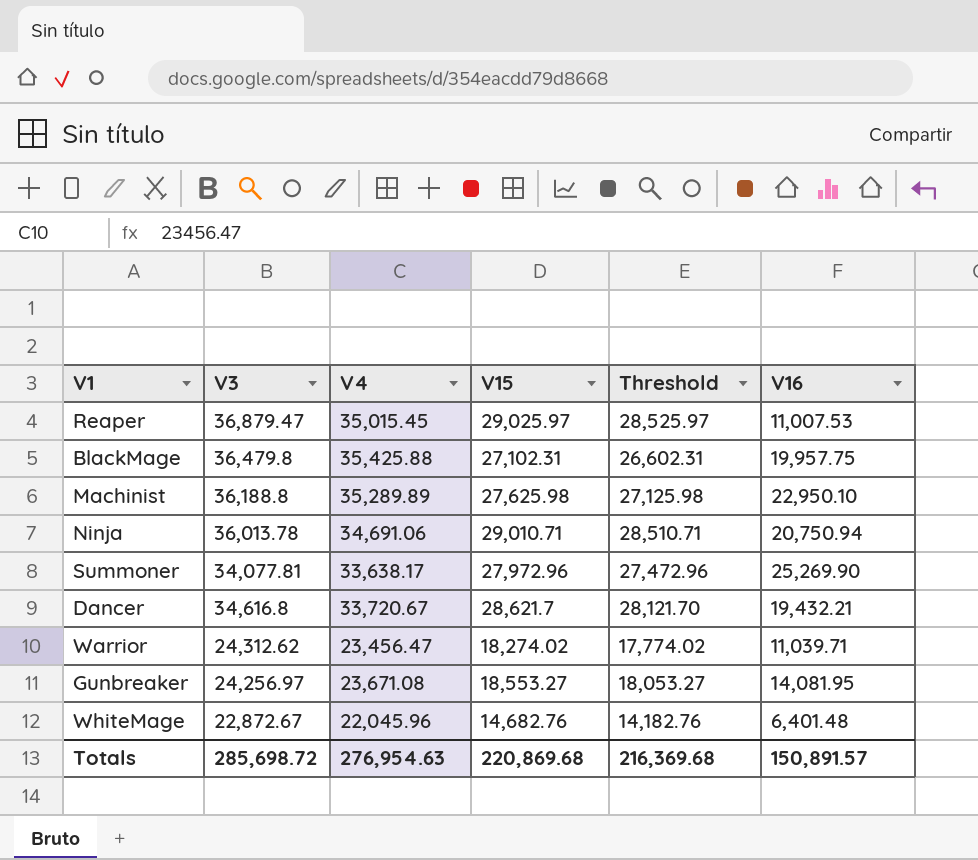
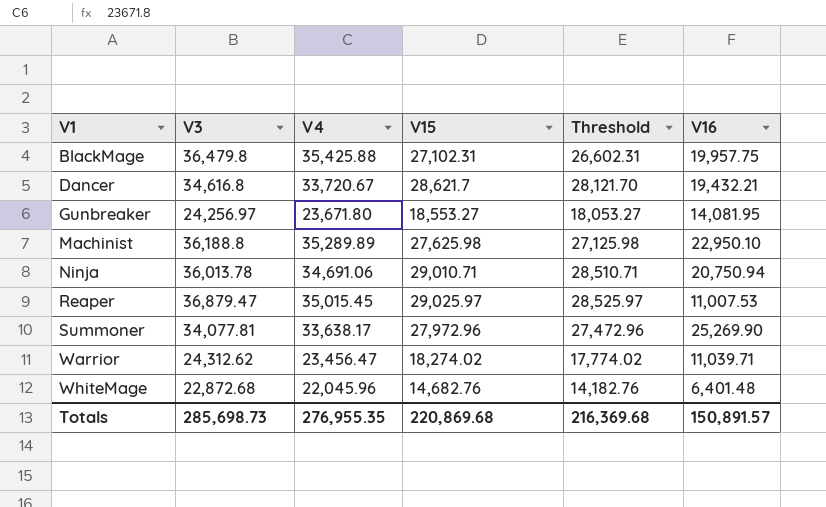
row order: none -> V1 ascending
Gunbreaker | V4: 23,671.08 -> 23,671.80
WhiteMage | V3: 22,872.67 -> 22,872.68
Totals | V3: 285,698.72 -> 285,698.73
Totals | V4: 276,954.63 -> 276,955.35

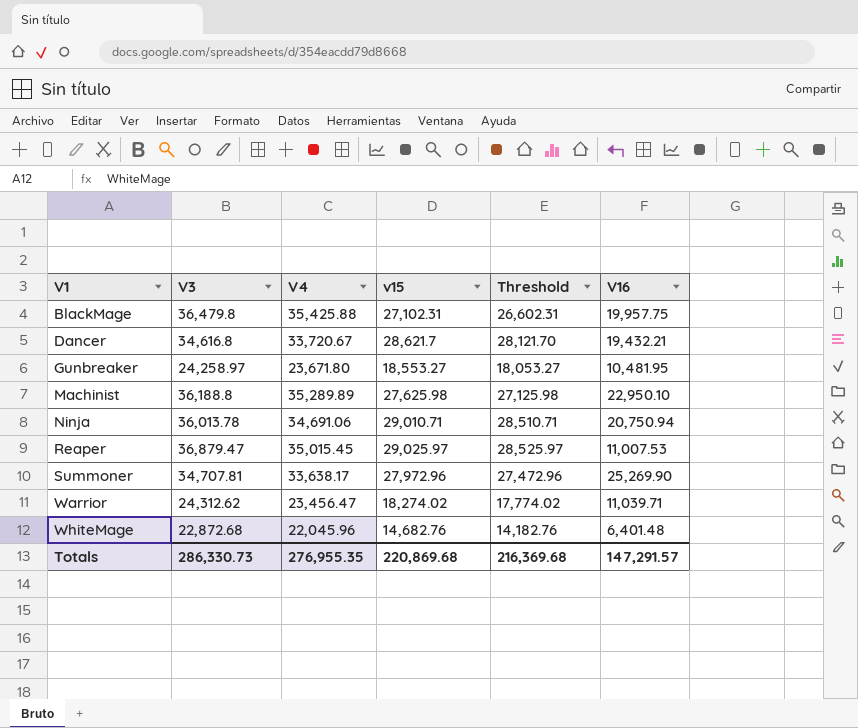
column name: V15 -> v15
Gunbreaker | V3: 24,256.97 -> 24,258.97
Gunbreaker | V16: 14,081.95 -> 10,481.95
Summoner | V3: 34,077.81 -> 34,707.81
Totals | V3: 285,698.73 -> 286,330.73
Totals | V16: 150,891.57 -> 147,291.57

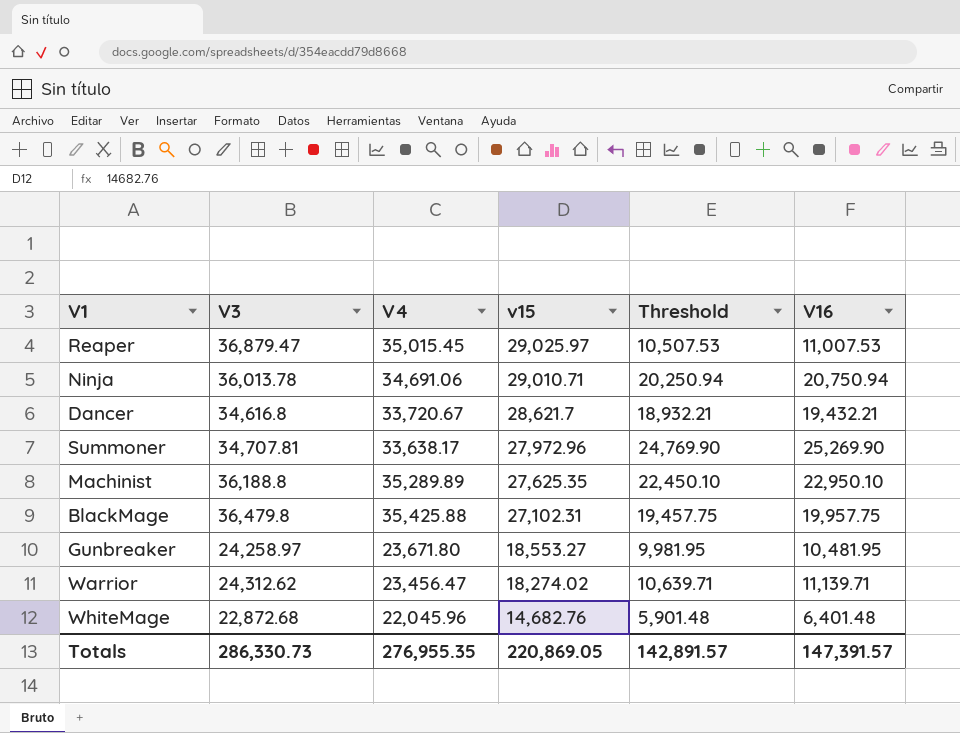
row order: V1 ascending -> v15 descending
column Threshold | formula: [v15] - 500 -> [V16] - 500
Machinist | v15: 27,625.98 -> 27,625.35
Warrior | V16: 11,039.71 -> 11,139.71
Totals | v15: 220,869.68 -> 220,869.05
Totals | Threshold: 216,369.68 -> 142,891.57
Totals | V16: 147,291.57 -> 147,391.57

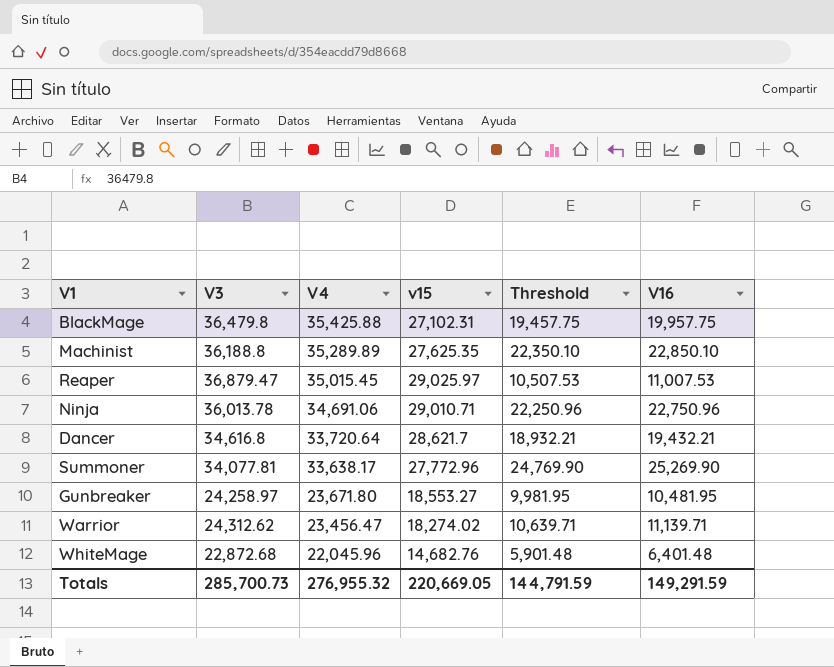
row order: v15 descending -> V4 descending
Machinist | Threshold: 22,450.10 -> 22,350.10
Machinist | V16: 22,950.10 -> 22,850.10
Ninja | Threshold: 20,250.94 -> 22,250.96
Ninja | V16: 20,750.94 -> 22,750.96
Dancer | V4: 33,720.67 -> 33,720.64
Summoner | V3: 34,707.81 -> 34,077.81
Summoner | v15: 27,972.96 -> 27,772.96
Totals | V3: 286,330.73 -> 285,700.73
Totals | V4: 276,955.35 -> 276,955.32
Totals | v15: 220,869.05 -> 220,669.05
Totals | Threshold: 142,891.57 -> 144,791.59
Totals | V16: 147,391.57 -> 149,291.59

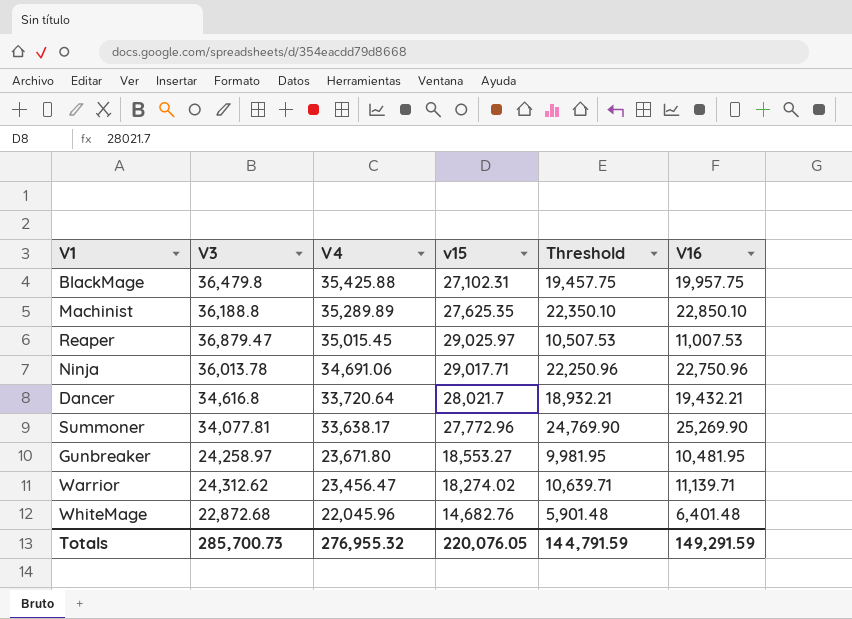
Ninja | v15: 29,010.71 -> 29,017.71
Dancer | v15: 28,621.7 -> 28,021.7
Totals | v15: 220,669.05 -> 220,076.05

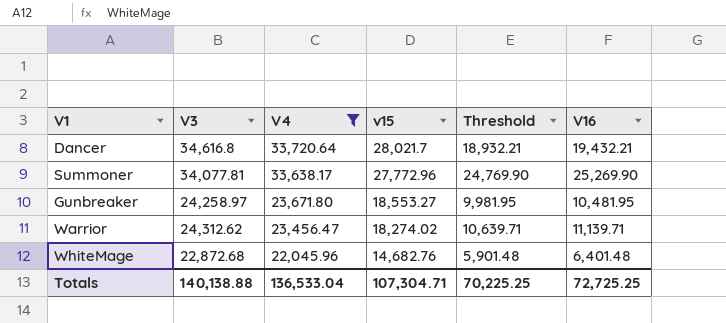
filter: none -> V4 <= 33,720.64
Totals | V3: 285,700.73 -> 140,138.88
Totals | V4: 276,955.32 -> 136,533.04
Totals | v15: 220,076.05 -> 107,304.71
Totals | Threshold: 144,791.59 -> 70,225.25
Totals | V16: 149,291.59 -> 72,725.25

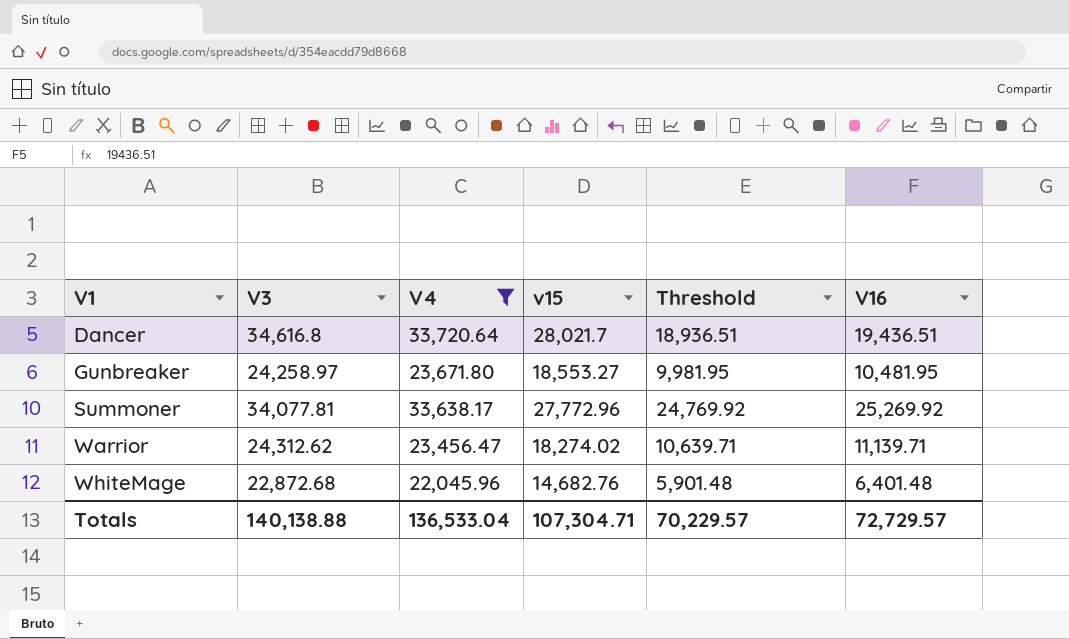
row order: V4 descending -> V1 ascending
Dancer | Threshold: 18,932.21 -> 18,936.51
Dancer | V16: 19,432.21 -> 19,436.51
Summoner | Threshold: 24,769.90 -> 24,769.92
Summoner | V16: 25,269.90 -> 25,269.92
Totals | Threshold: 70,225.25 -> 70,229.57
Totals | V16: 72,725.25 -> 72,729.57

